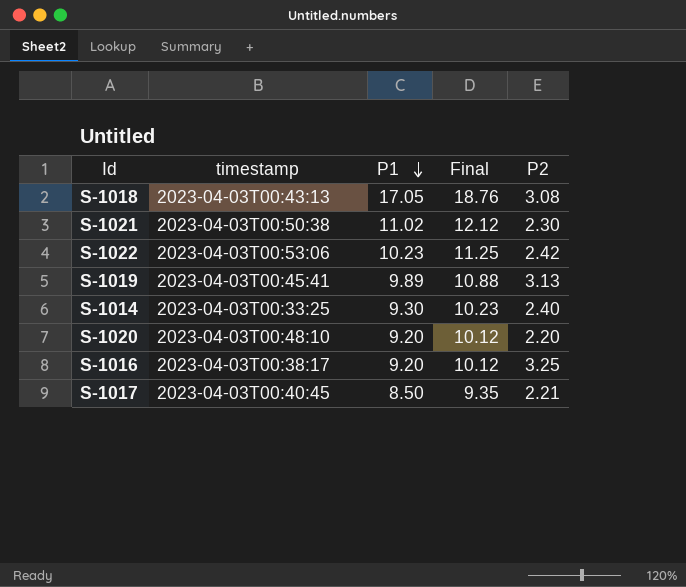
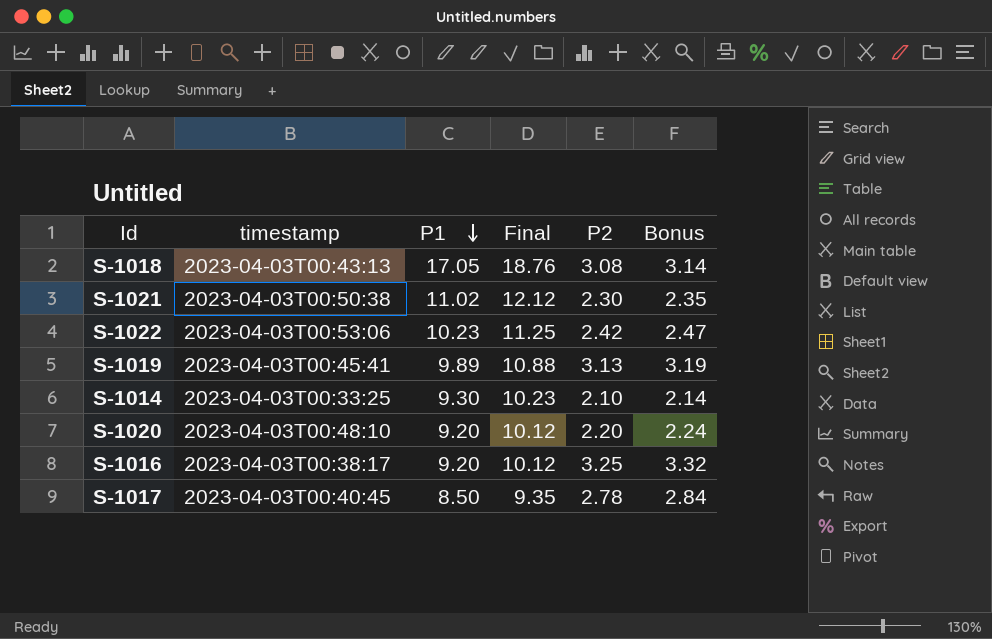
column Bonus | formula: none -> [P2] * 1.02
S-1014 | P2: 2.40 -> 2.10
S-1017 | P2: 2.21 -> 2.78

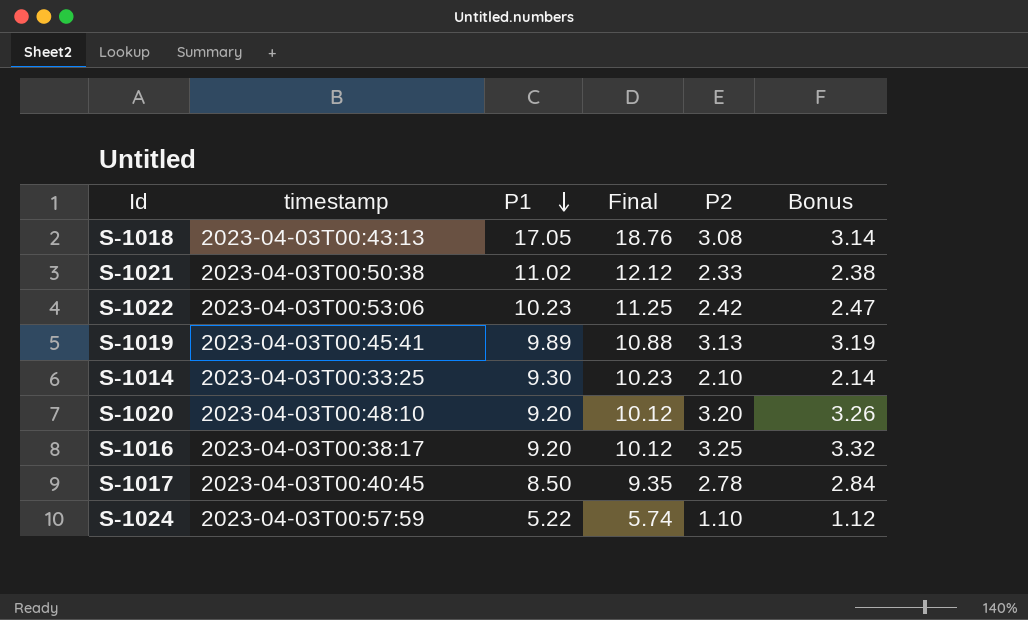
S-1021 | P2: 2.30 -> 2.33
S-1021 | Bonus: 2.35 -> 2.38
S-1020 | P2: 2.20 -> 3.20
S-1020 | Bonus: 2.24 -> 3.26
row S-1024: none -> 2023-04-03T00:57:59 | 5.22 | 5.74 | 1.10 | 1.12

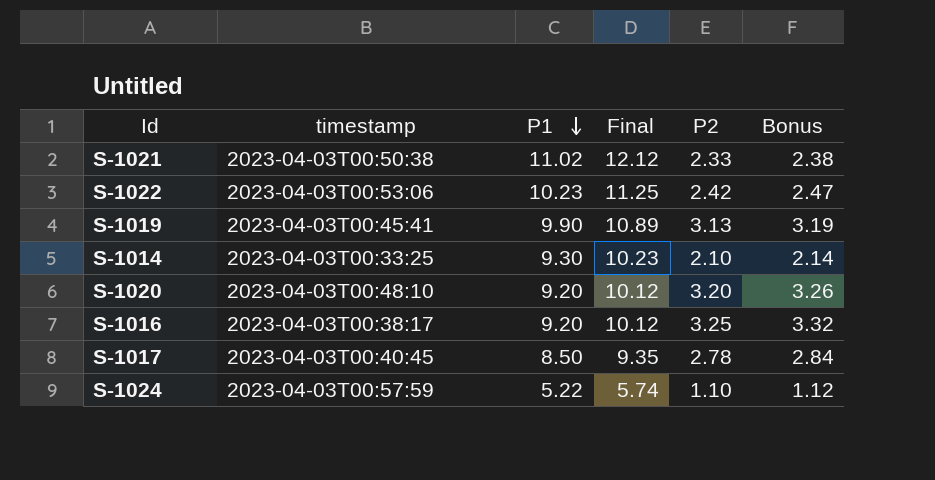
row S-1018: 2023-04-03T00:43:13 | 17.05 | 18.76 | 3.08 | 3.14 -> none
S-1019 | P1: 9.89 -> 9.90
S-1019 | Final: 10.88 -> 10.89

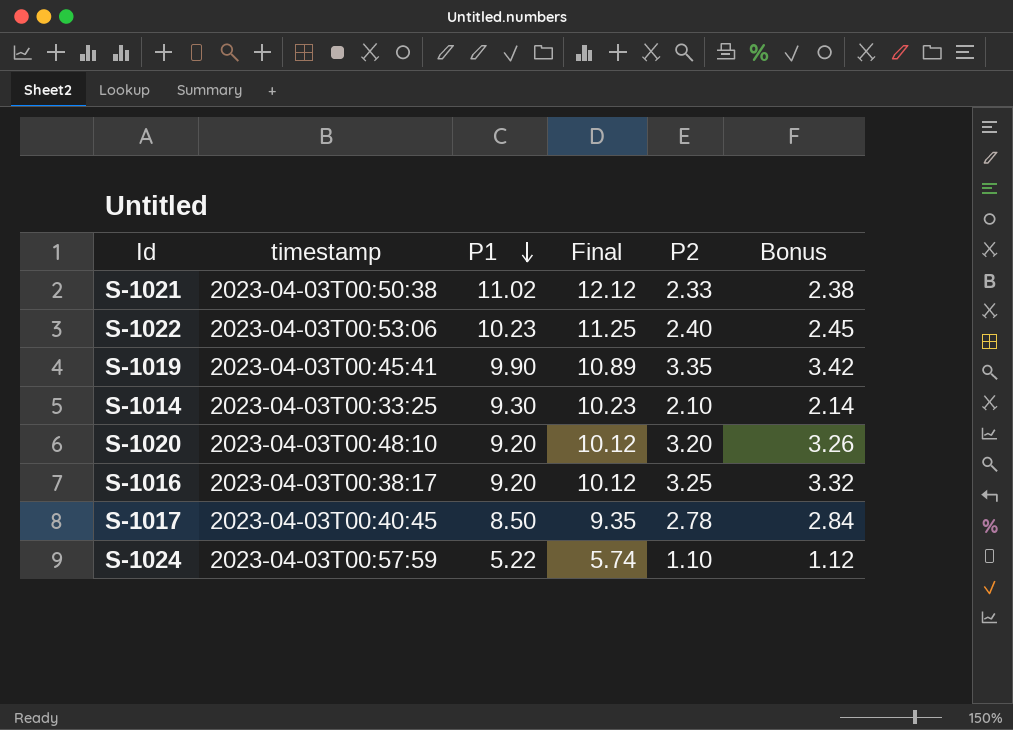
S-1022 | P2: 2.42 -> 2.40
S-1022 | Bonus: 2.47 -> 2.45
S-1019 | P2: 3.13 -> 3.35
S-1019 | Bonus: 3.19 -> 3.42

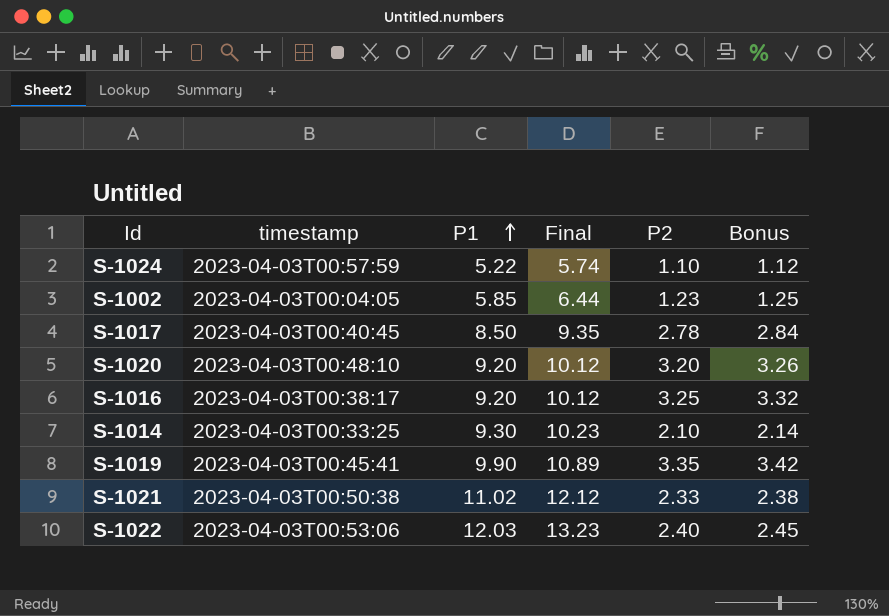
row order: P1 descending -> P1 ascending
row S-1002: none -> 2023-04-03T00:04:05 | 5.85 | 6.44 | 1.23 | 1.25
S-1022 | P1: 10.23 -> 12.03
S-1022 | Final: 11.25 -> 13.23

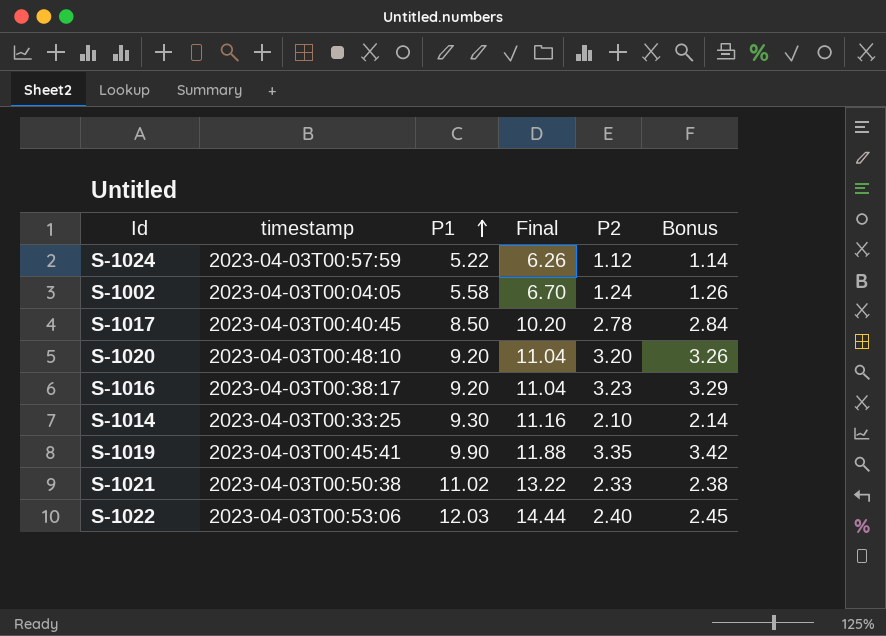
column Final | formula: [P1] * 1.1 -> [P1] * 1.2
S-1024 | P2: 1.10 -> 1.12
S-1024 | Bonus: 1.12 -> 1.14
S-1002 | P1: 5.85 -> 5.58
S-1002 | P2: 1.23 -> 1.24
S-1002 | Bonus: 1.25 -> 1.26
S-1016 | P2: 3.25 -> 3.23
S-1016 | Bonus: 3.32 -> 3.29

